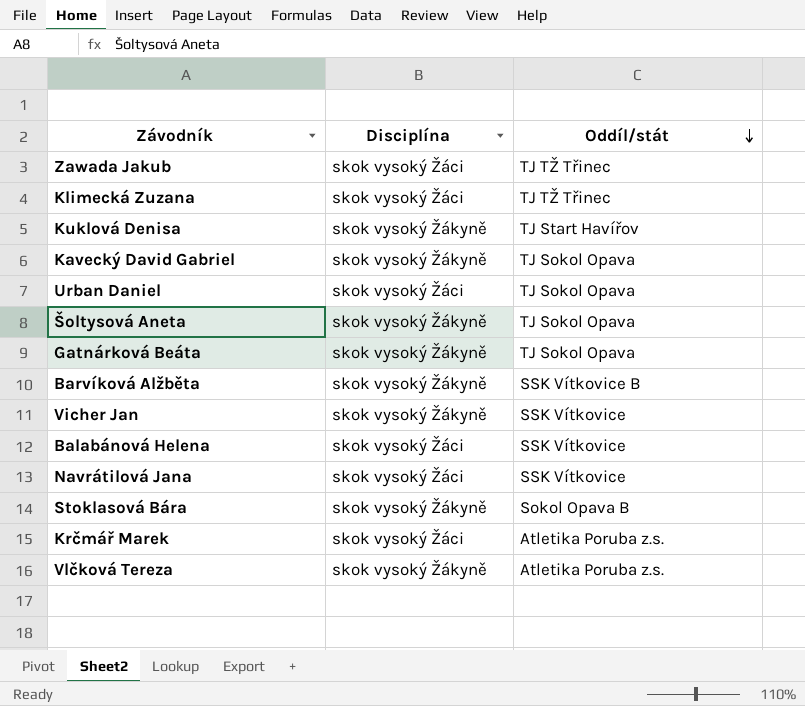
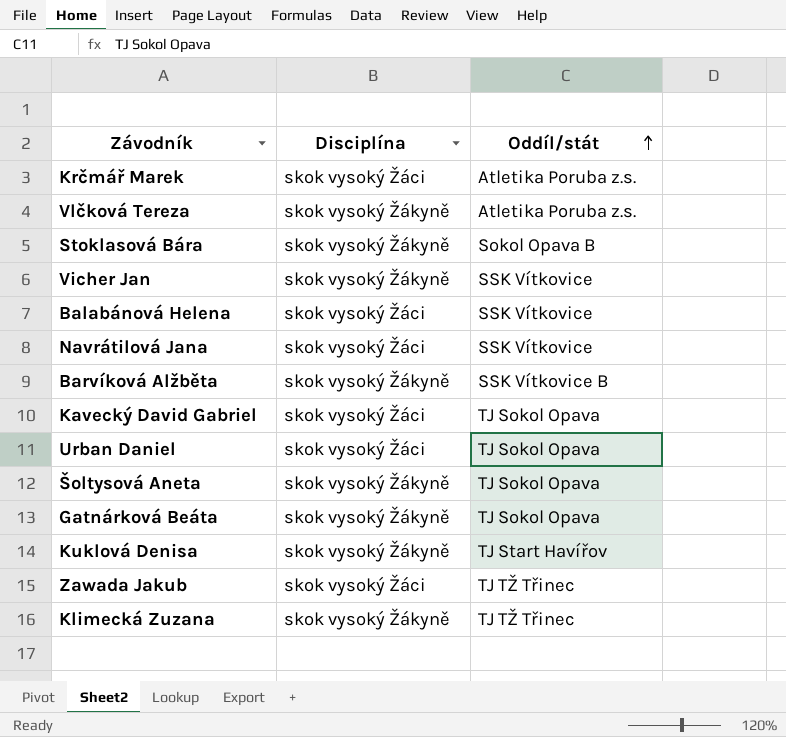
row order: Oddíl/stát descending -> Oddíl/stát ascending
Kavecký David Gabriel | Disciplína: skok vysoký Žákyně -> skok vysoký Žáci
Klimecká Zuzana | Disciplína: skok vysoký Žáci -> skok vysoký Žákyně

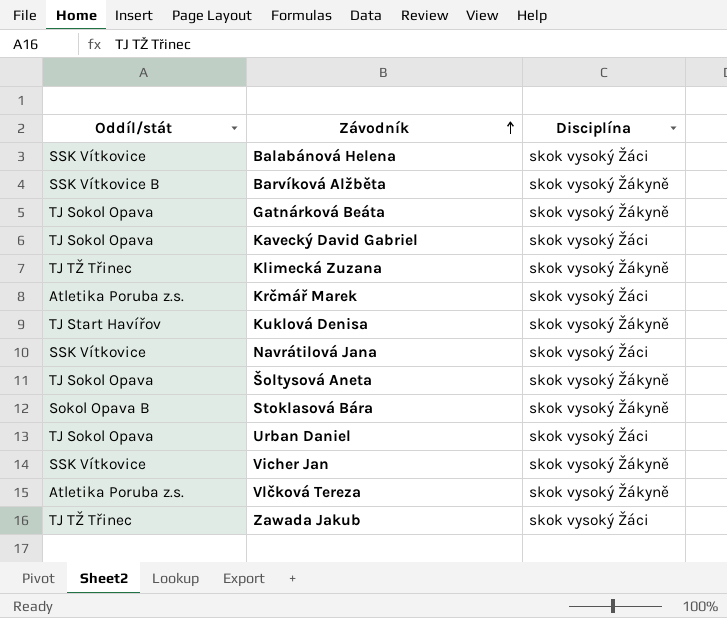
row order: Oddíl/stát ascending -> Závodník ascending
column Oddíl/stát | position: 3 -> 1

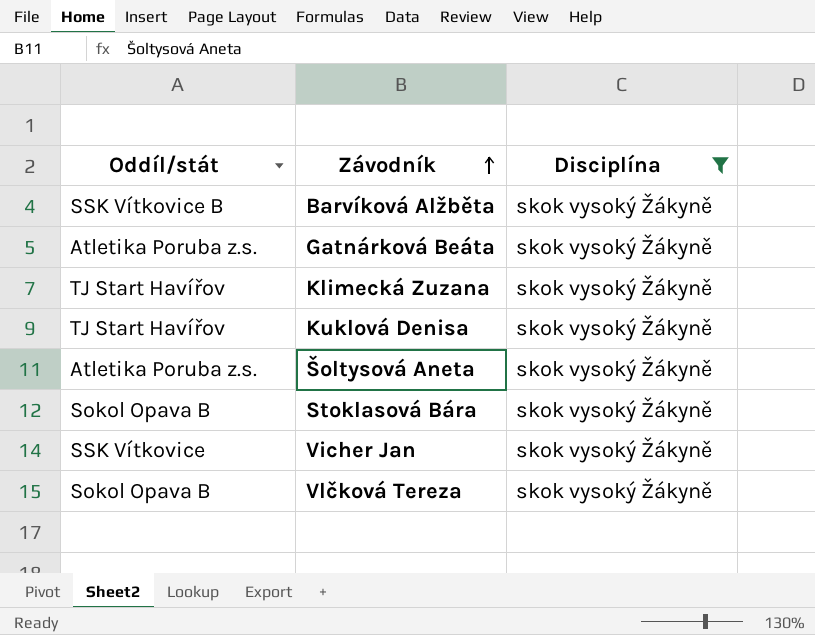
filter: none -> Disciplína = skok vysoký Žákyně
Gatnárková Beáta | Oddíl/stát: TJ Sokol Opava -> Atletika Poruba z.s.
Klimecká Zuzana | Oddíl/stát: TJ TŽ Třinec -> TJ Start Havířov
Šoltysová Aneta | Oddíl/stát: TJ Sokol Opava -> Atletika Poruba z.s.
Vlčková Tereza | Oddíl/stát: Atletika Poruba z.s. -> Sokol Opava B

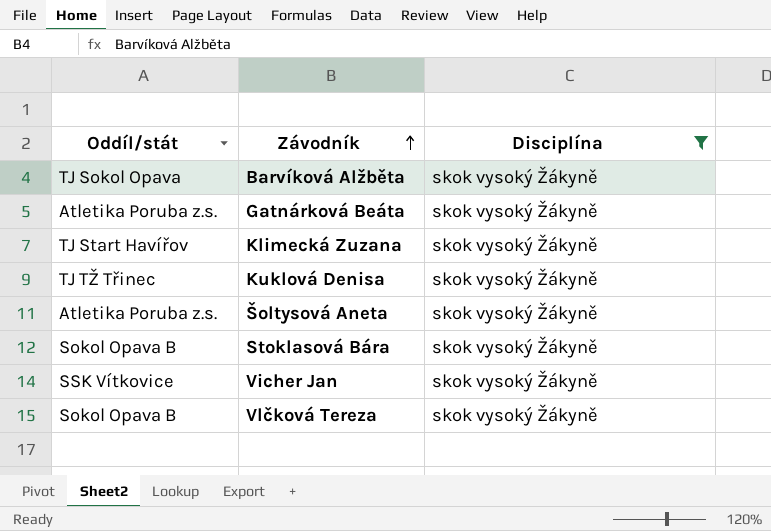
Barvíková Alžběta | Oddíl/stát: SSK Vítkovice B -> TJ Sokol Opava
Kuklová Denisa | Oddíl/stát: TJ Start Havířov -> TJ TŽ Třinec

